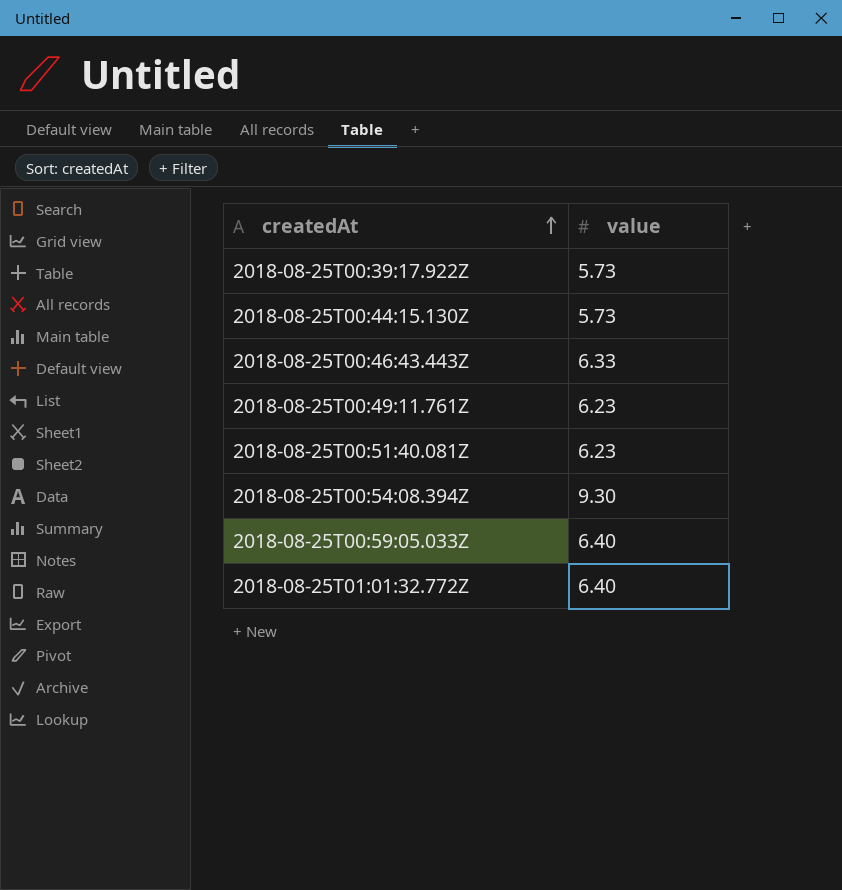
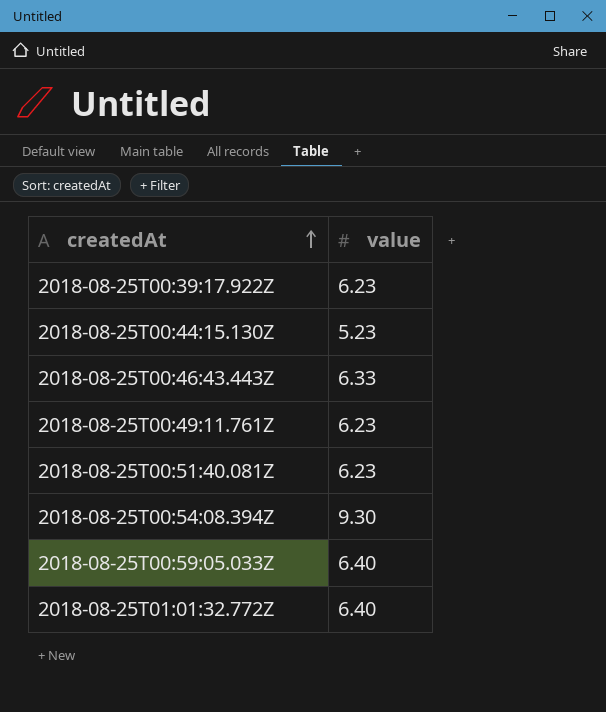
2018-08-25T00:39:17.922Z | value: 5.73 -> 6.23
2018-08-25T00:44:15.130Z | value: 5.73 -> 5.23

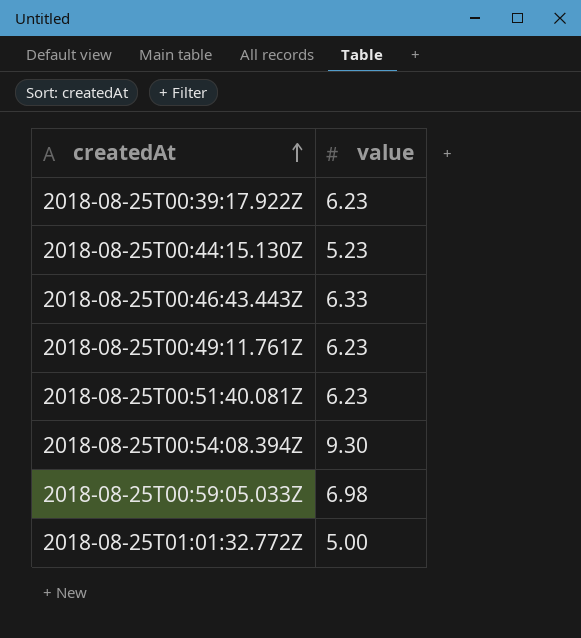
2018-08-25T00:59:05.033Z | value: 6.40 -> 6.98
2018-08-25T01:01:32.772Z | value: 6.40 -> 5.00

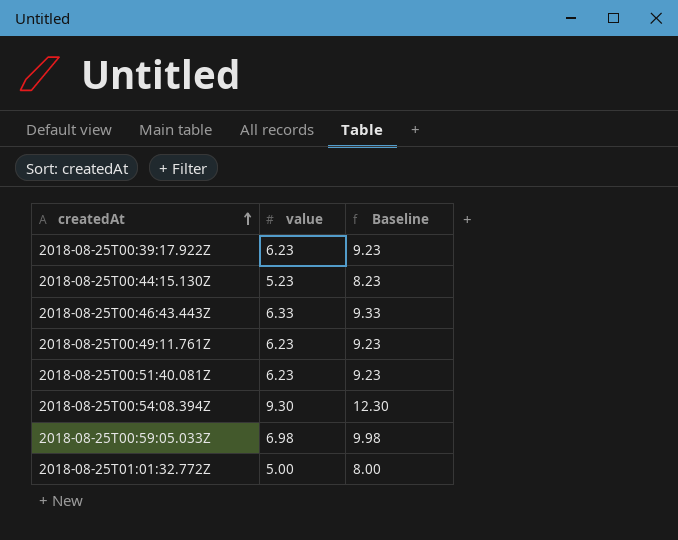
column Baseline | formula: none -> [value] + 3

